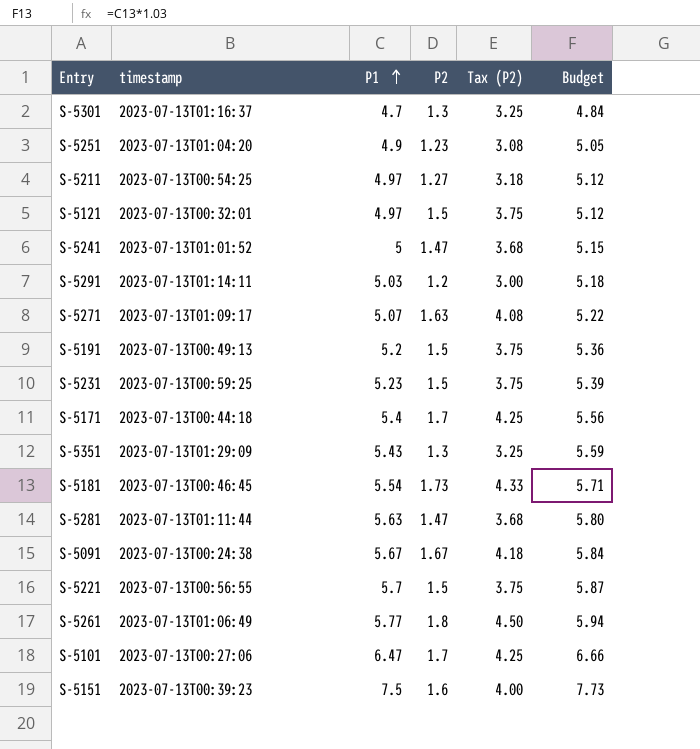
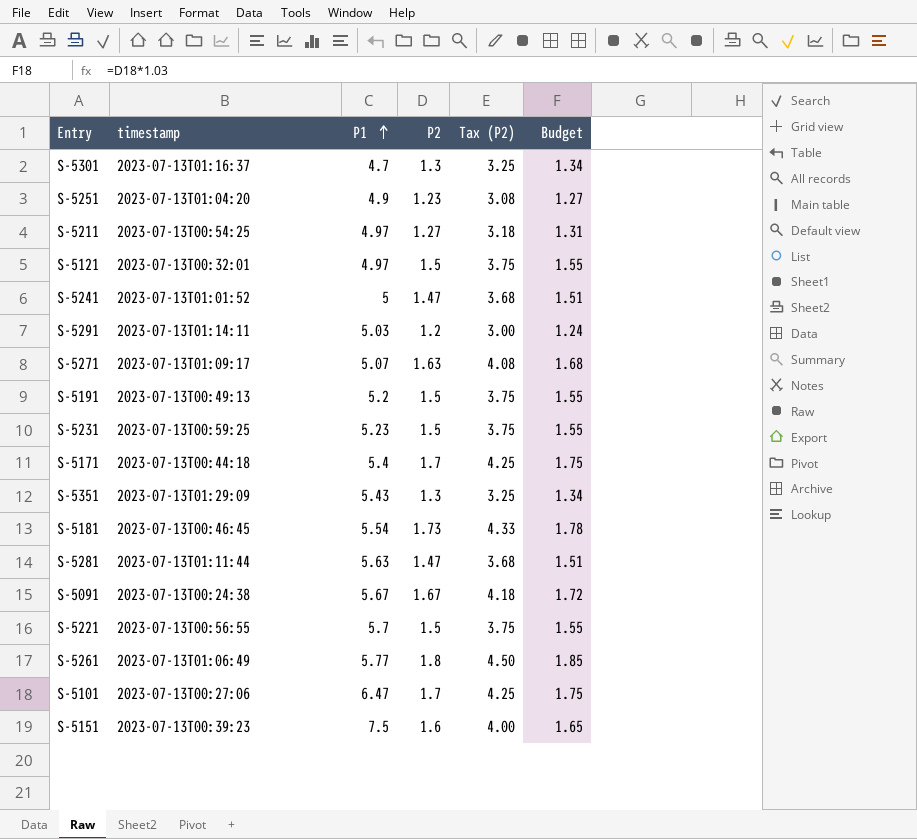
column Budget | formula: [P1] * 1.03 -> [P2] * 1.03

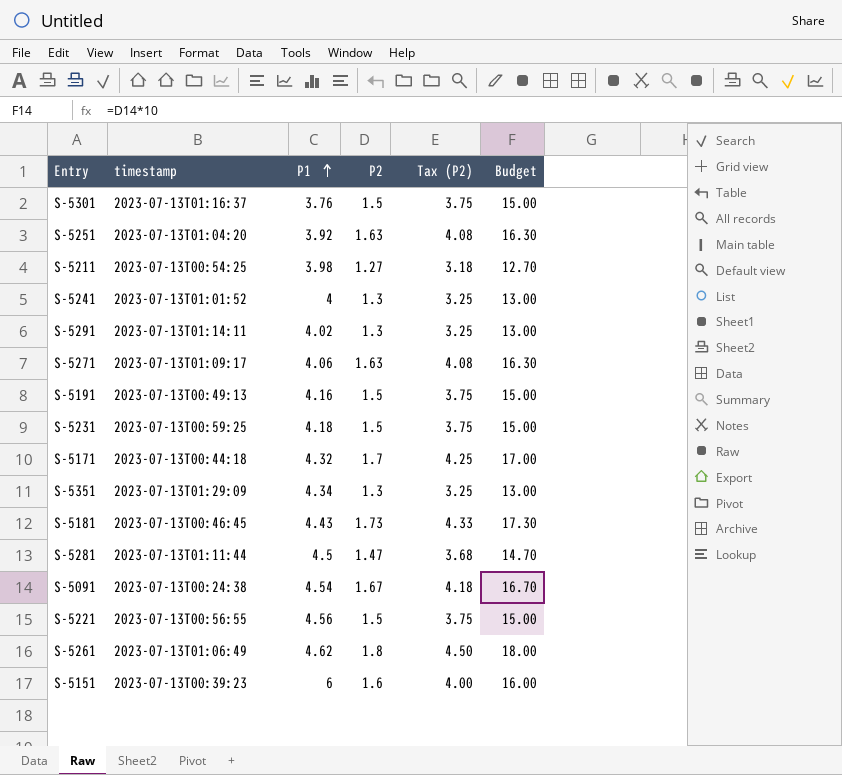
column Budget | formula: [P2] * 1.03 -> [P2] * 10
row S-5121: 2023-07-13T00:32:01 | 4.97 | 1.5 | 3.75 | 1.55 -> none
row S-5101: 2023-07-13T00:27:06 | 6.47 | 1.7 | 4.25 | 1.75 -> none
S-5301 | P1: 4.7 -> 3.76
S-5301 | P2: 1.3 -> 1.5
S-5301 | Tax (P2): 3.25 -> 3.75
S-5251 | P1: 4.9 -> 3.92
S-5251 | P2: 1.23 -> 1.63
S-5251 | Tax (P2): 3.08 -> 4.08
S-5211 | P1: 4.97 -> 3.98
S-5241 | P1: 5 -> 4
S-5241 | P2: 1.47 -> 1.3
S-5241 | Tax (P2): 3.68 -> 3.25
S-5291 | P1: 5.03 -> 4.02
S-5291 | P2: 1.2 -> 1.3
S-5291 | Tax (P2): 3.00 -> 3.25
S-5271 | P1: 5.07 -> 4.06
S-5191 | P1: 5.2 -> 4.16
S-5231 | P1: 5.23 -> 4.18
S-5171 | P1: 5.4 -> 4.32
S-5351 | P1: 5.43 -> 4.34
S-5181 | P1: 5.54 -> 4.43
S-5281 | P1: 5.63 -> 4.5
S-5091 | P1: 5.67 -> 4.54
S-5221 | P1: 5.7 -> 4.56
S-5261 | P1: 5.77 -> 4.62
S-5151 | P1: 7.5 -> 6

